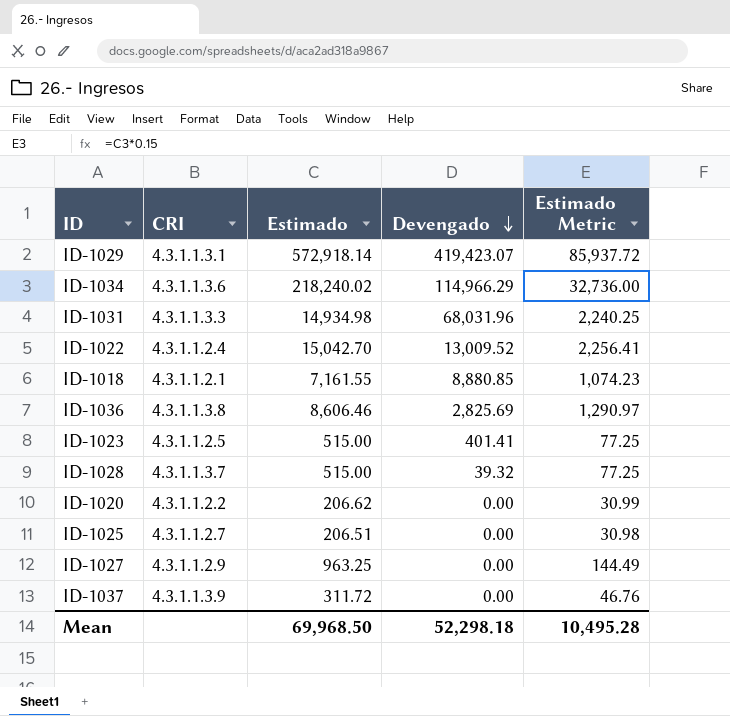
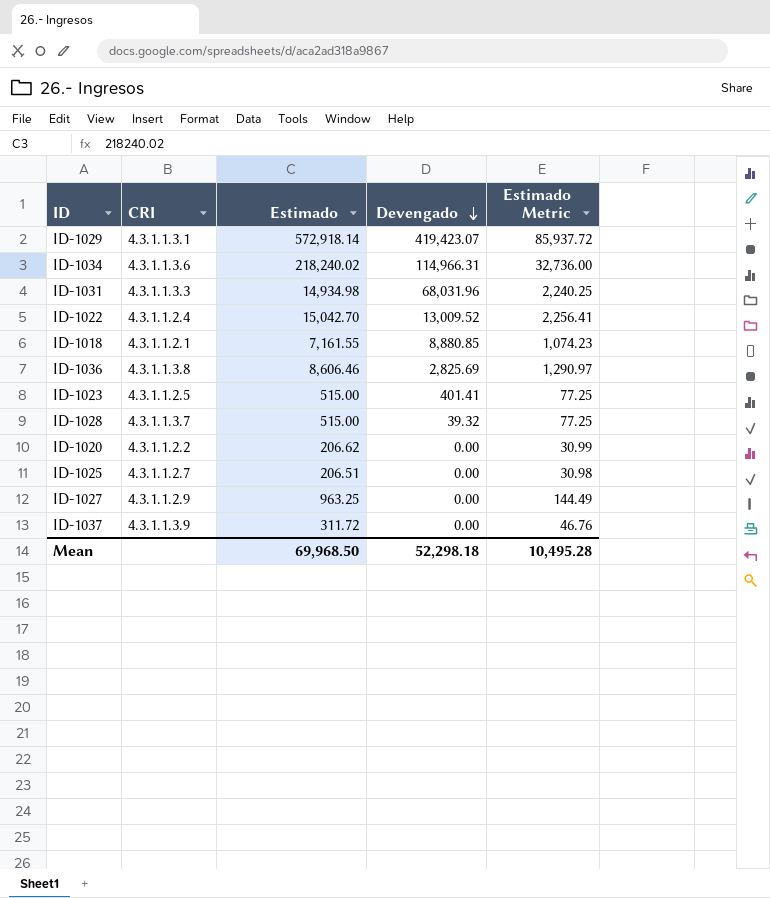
ID-1034 | Devengado: 114,966.29 -> 114,966.31

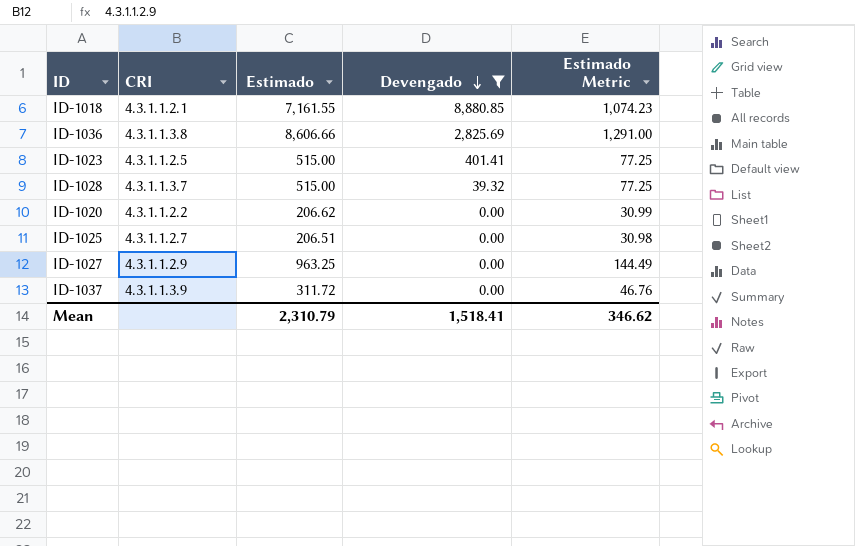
filter: none -> Devengado <= 8,880.85
ID-1036 | Estimado: 8,606.46 -> 8,606.66
ID-1036 | Estimado Metric: 1,290.97 -> 1,291.00
Mean | Estimado: 69,968.50 -> 2,310.79
Mean | Devengado: 52,298.18 -> 1,518.41
Mean | Estimado Metric: 10,495.28 -> 346.62

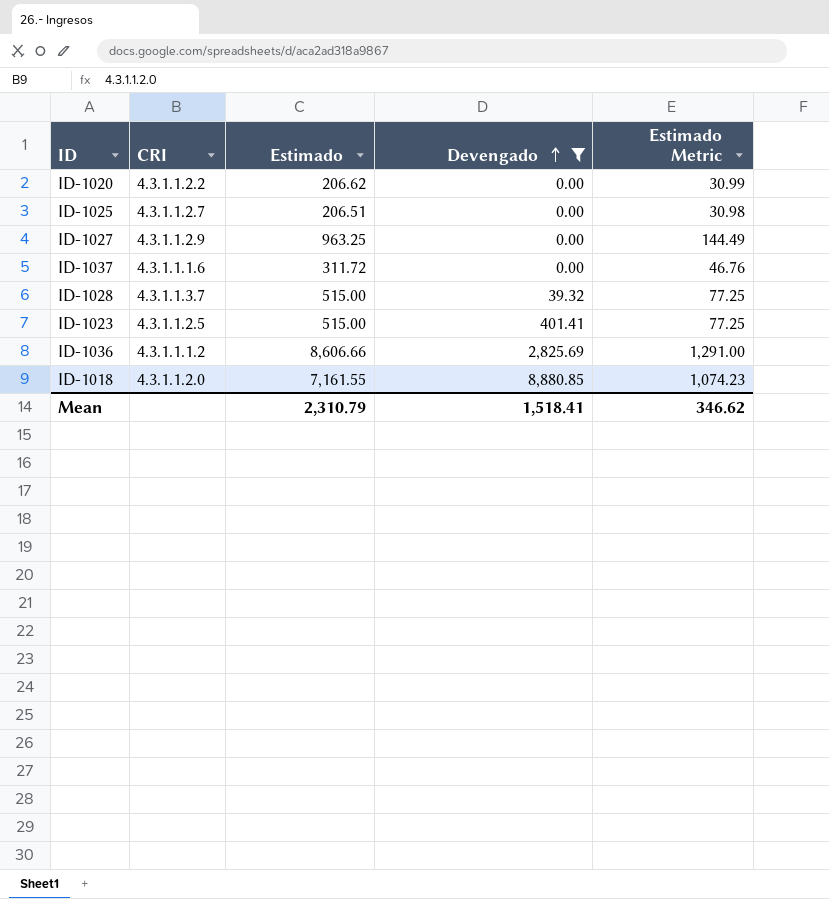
row order: Devengado descending -> Devengado ascending
ID-1037 | CRI: 4.3.1.1.3.9 -> 4.3.1.1.1.6
ID-1036 | CRI: 4.3.1.1.3.8 -> 4.3.1.1.1.2
ID-1018 | CRI: 4.3.1.1.2.1 -> 4.3.1.1.2.0

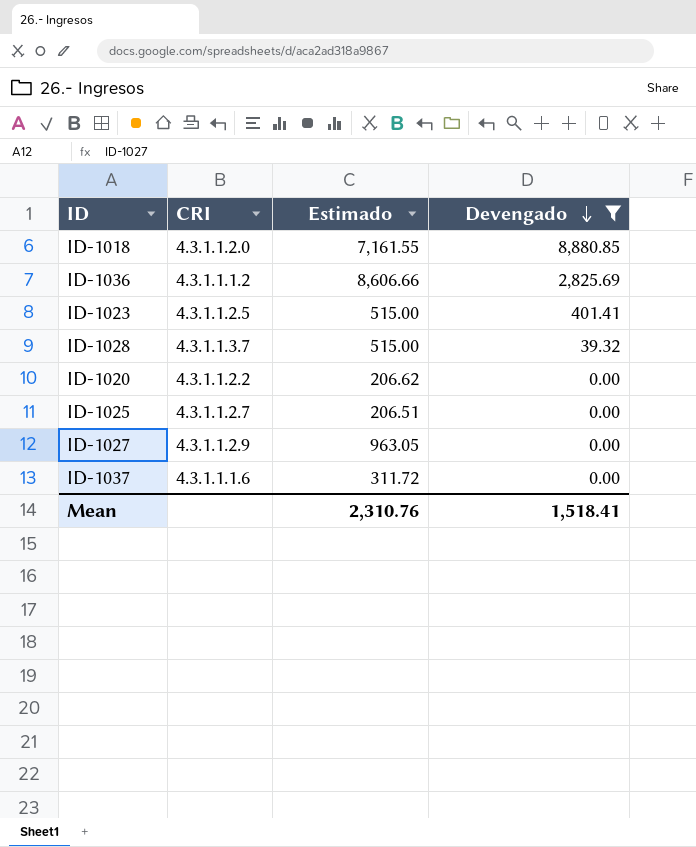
row order: Devengado ascending -> Devengado descending
column Estimado Metric | formula: [Estimado] * 0.15 -> none
ID-1027 | Estimado: 963.25 -> 963.05
Mean | Estimado: 2,310.79 -> 2,310.76

